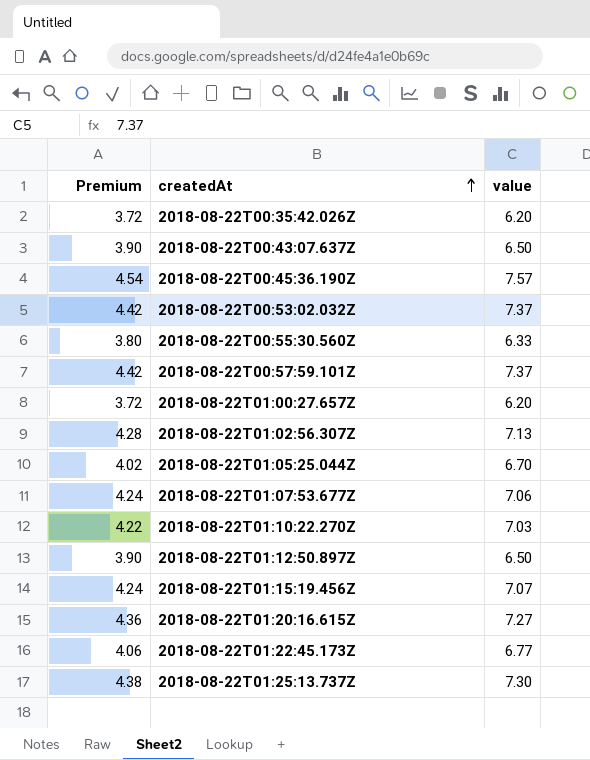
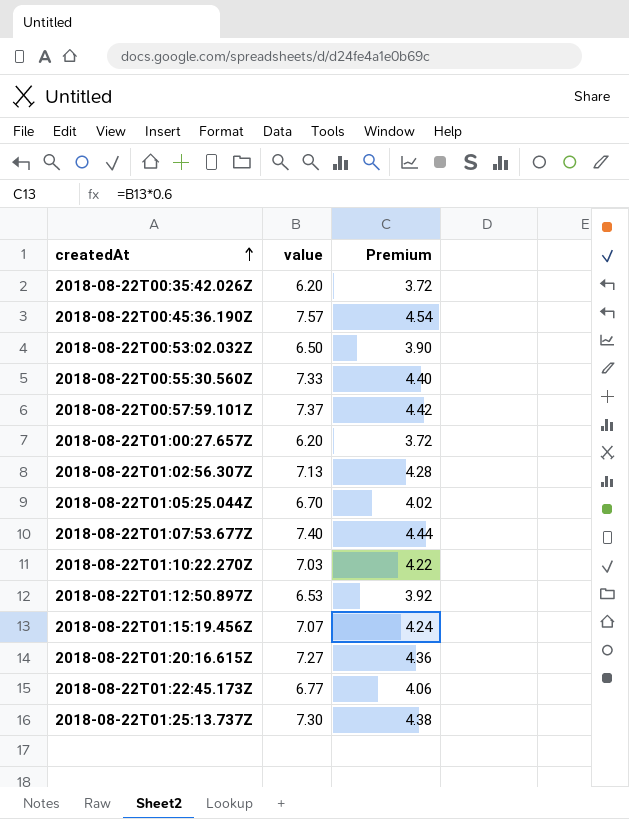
column Premium | position: 1 -> 3
row 2018-08-22T00:43:07.637Z: 3.90 | 6.50 -> none
2018-08-22T00:53:02.032Z | value: 7.37 -> 6.50
2018-08-22T00:53:02.032Z | Premium: 4.42 -> 3.90
2018-08-22T00:55:30.560Z | value: 6.33 -> 7.33
2018-08-22T00:55:30.560Z | Premium: 3.80 -> 4.40
2018-08-22T01:07:53.677Z | value: 7.06 -> 7.40
2018-08-22T01:07:53.677Z | Premium: 4.24 -> 4.44
2018-08-22T01:12:50.897Z | value: 6.50 -> 6.53
2018-08-22T01:12:50.897Z | Premium: 3.90 -> 3.92

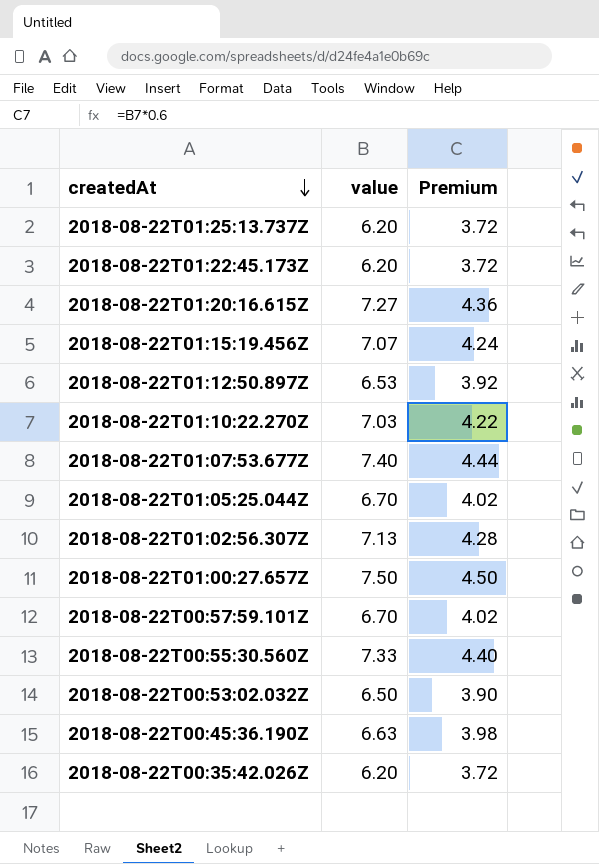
row order: createdAt ascending -> createdAt descending
2018-08-22T01:25:13.737Z | value: 7.30 -> 6.20
2018-08-22T01:25:13.737Z | Premium: 4.38 -> 3.72
2018-08-22T01:22:45.173Z | value: 6.77 -> 6.20
2018-08-22T01:22:45.173Z | Premium: 4.06 -> 3.72
2018-08-22T01:00:27.657Z | value: 6.20 -> 7.50
2018-08-22T01:00:27.657Z | Premium: 3.72 -> 4.50
2018-08-22T00:57:59.101Z | value: 7.37 -> 6.70
2018-08-22T00:57:59.101Z | Premium: 4.42 -> 4.02
2018-08-22T00:45:36.190Z | value: 7.57 -> 6.63
2018-08-22T00:45:36.190Z | Premium: 4.54 -> 3.98

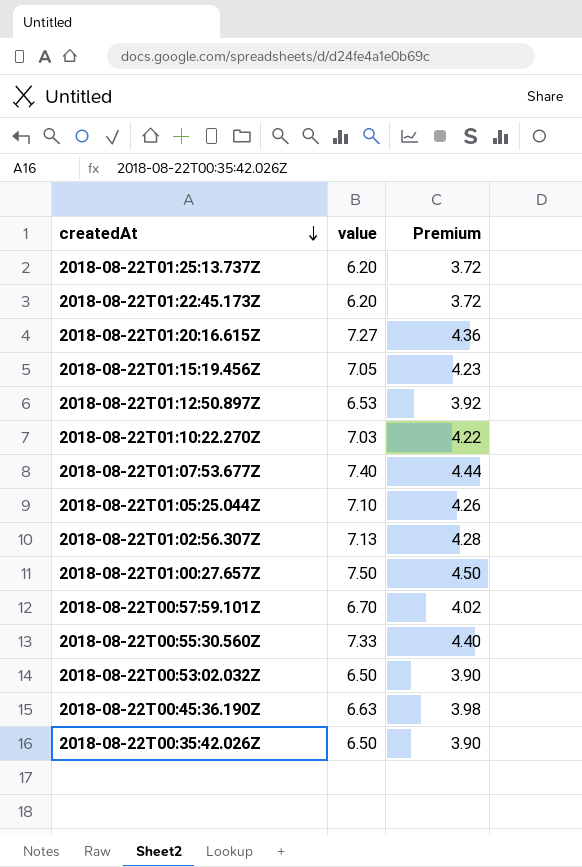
2018-08-22T01:15:19.456Z | value: 7.07 -> 7.05
2018-08-22T01:15:19.456Z | Premium: 4.24 -> 4.23
2018-08-22T01:05:25.044Z | value: 6.70 -> 7.10
2018-08-22T01:05:25.044Z | Premium: 4.02 -> 4.26
2018-08-22T00:35:42.026Z | value: 6.20 -> 6.50
2018-08-22T00:35:42.026Z | Premium: 3.72 -> 3.90

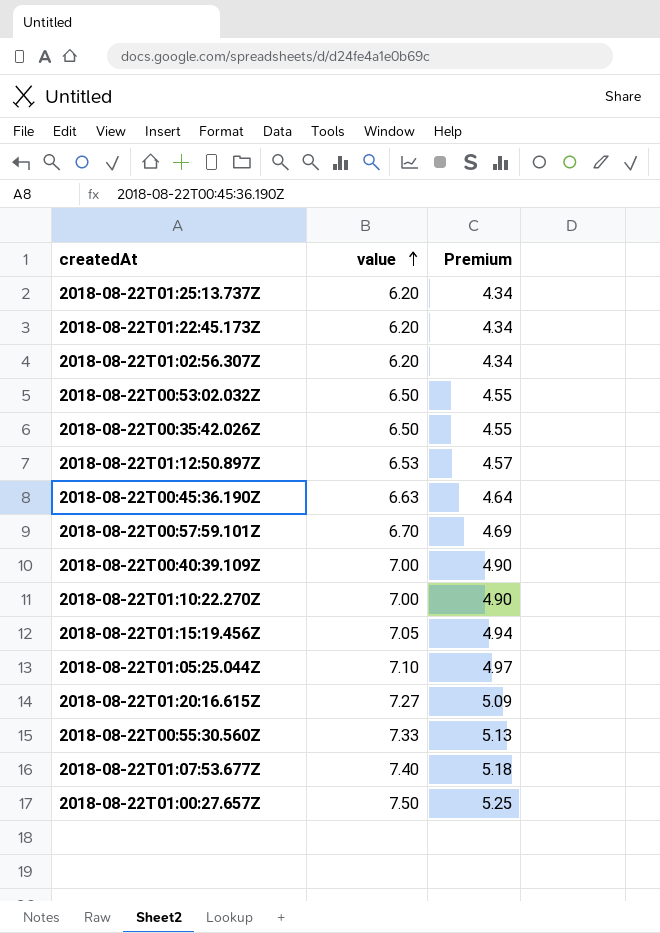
row order: createdAt descending -> value ascending
column Premium | formula: [value] * 0.6 -> [value] * 0.7
2018-08-22T01:02:56.307Z | value: 7.13 -> 6.20
row 2018-08-22T00:40:39.109Z: none -> 7.00 | 4.90
2018-08-22T01:10:22.270Z | value: 7.03 -> 7.00

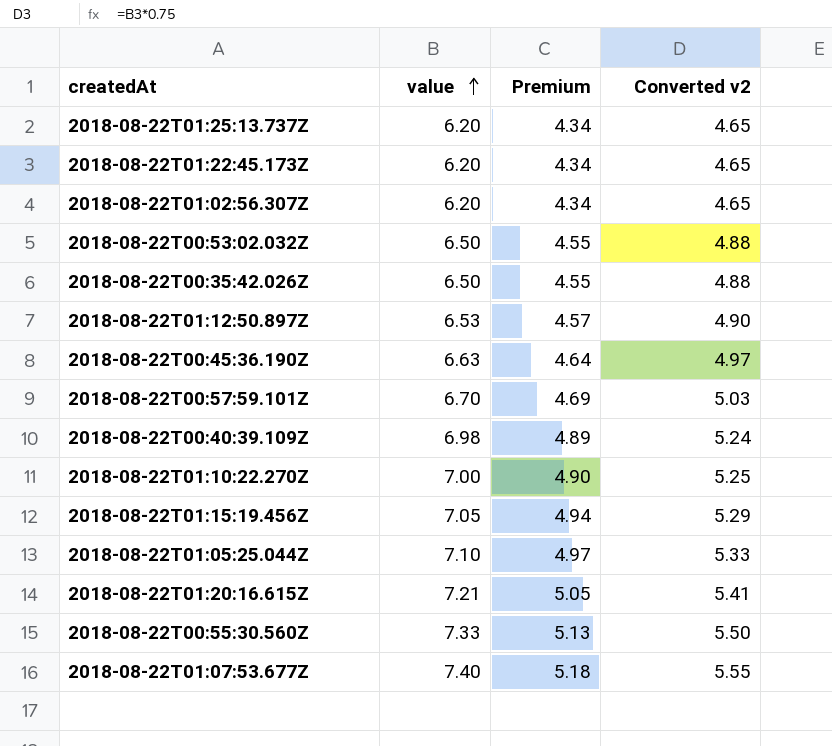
column Converted v2 | formula: none -> [value] * 0.75
row 2018-08-22T01:00:27.657Z: 7.50 | 5.25 -> none
2018-08-22T00:40:39.109Z | value: 7.00 -> 6.98
2018-08-22T00:40:39.109Z | Premium: 4.90 -> 4.89
2018-08-22T01:20:16.615Z | value: 7.27 -> 7.21
2018-08-22T01:20:16.615Z | Premium: 5.09 -> 5.05

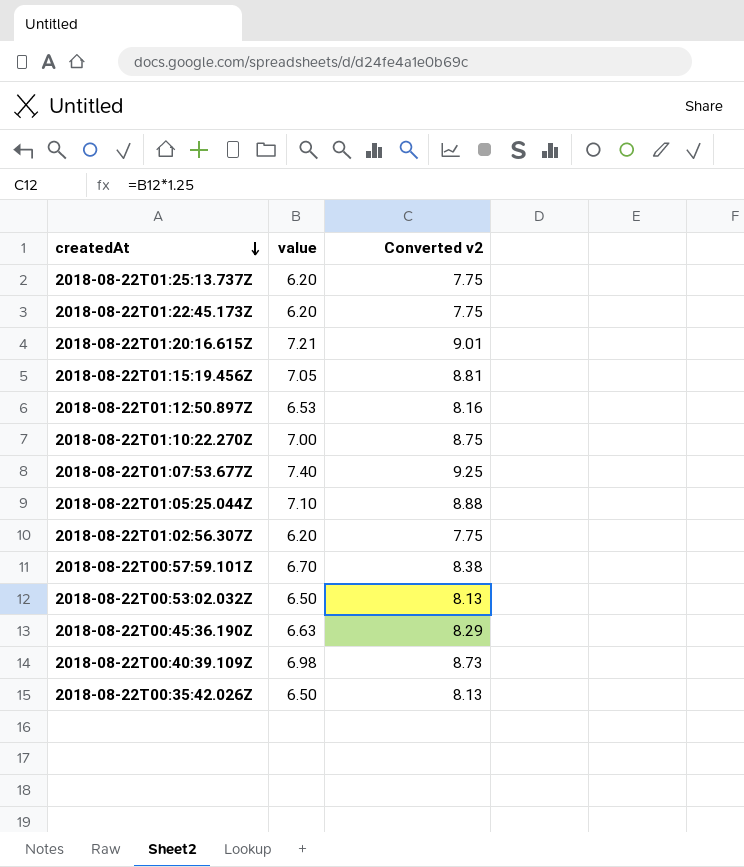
row order: value ascending -> createdAt descending
column Premium | formula: [value] * 0.7 -> none
column Converted v2 | formula: [value] * 0.75 -> [value] * 1.25
row 2018-08-22T00:55:30.560Z: 7.33 | 5.13 | 5.50 -> none

